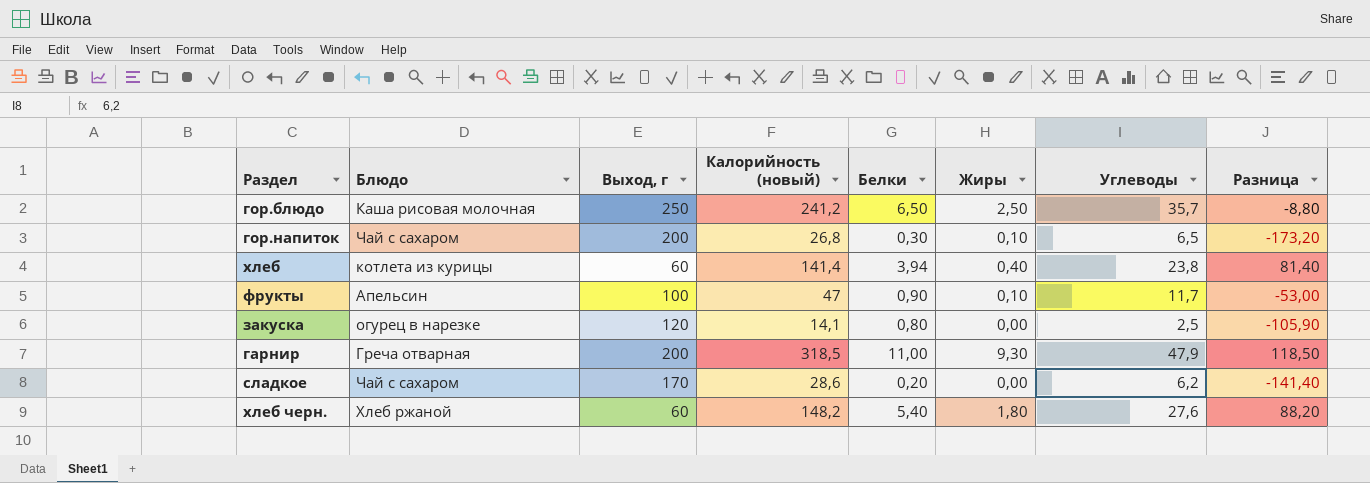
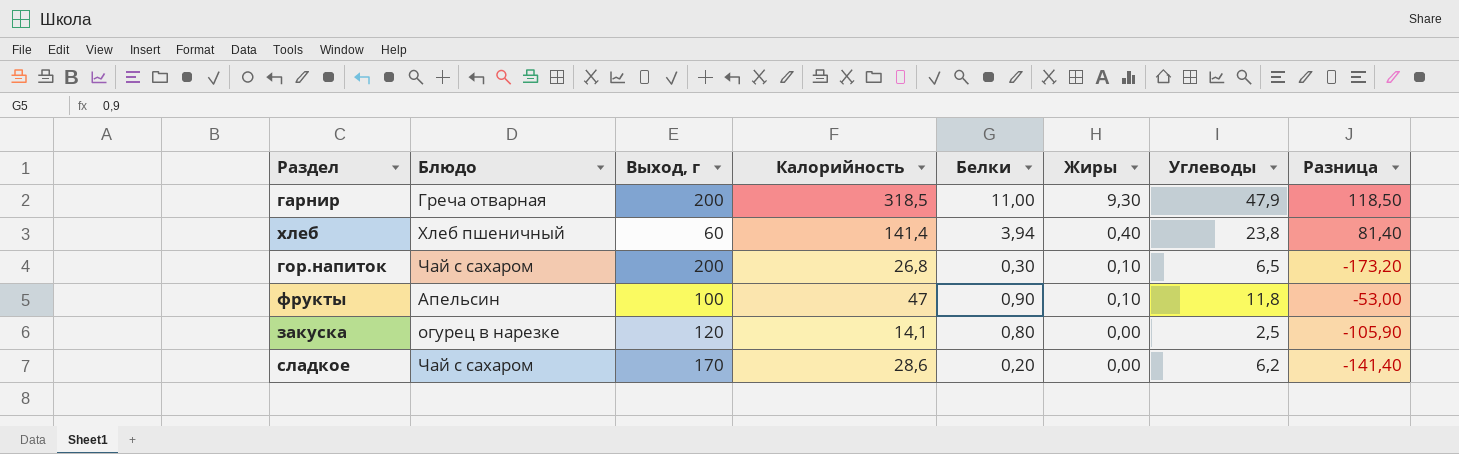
row order: none -> Жиры descending
column name: Калорийность (новый) -> Калорийность
row гор.блюдо: Каша рисовая молочная | 250 | 241,2 | 6,50 | 2,50 | 35,7 | -8,80 -> none
row хлеб черн.: Хлеб ржаной | 60 | 148,2 | 5,40 | 1,80 | 27,6 | 88,20 -> none
хлеб | Блюдо: котлета из курицы -> Хлеб пшеничный
фрукты | Углеводы: 11,7 -> 11,8

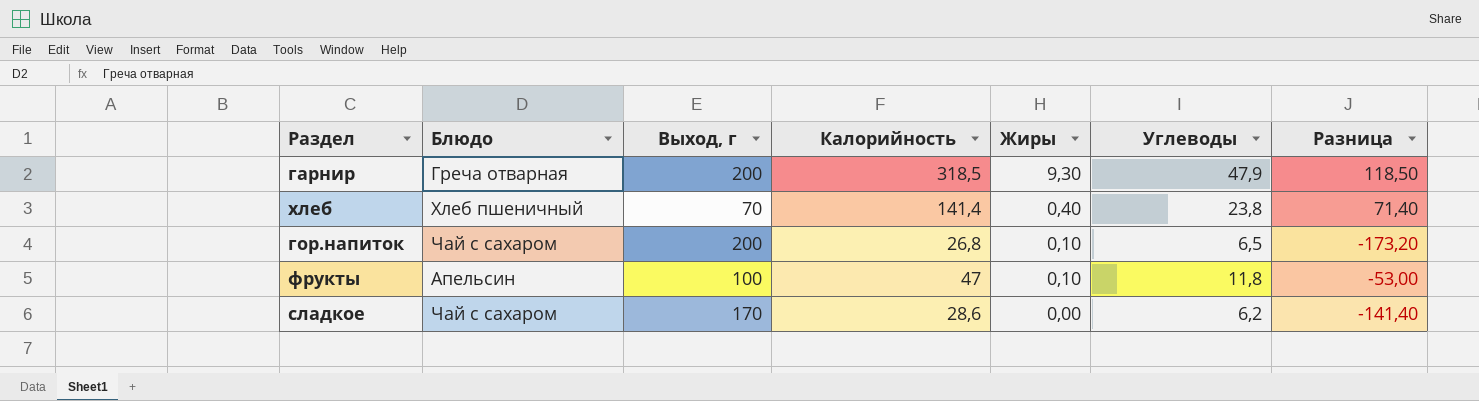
column Белки | position: 5 -> none
row закуска: огурец в нарезке | 120 | 14,1 | 0,80 | 0,00 | 2,5 | -105,90 -> none
хлеб | Выход, г: 60 -> 70
хлеб | Разница: 81,40 -> 71,40

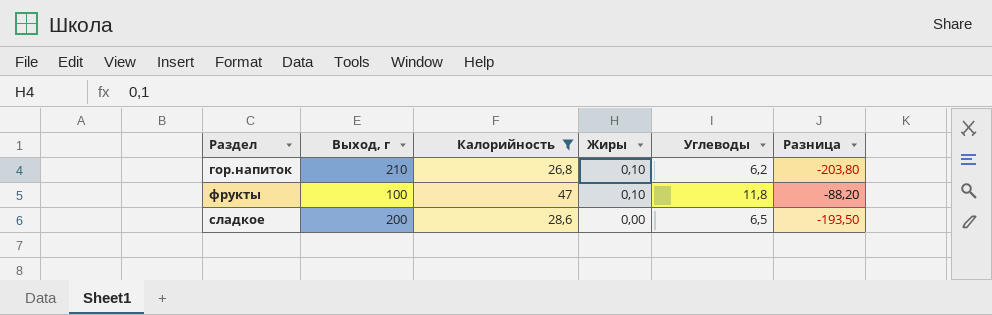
filter: none -> Калорийность <= 47
column Блюдо | position: 2 -> none
column Разница | formula: [Калорийность] - [Выход, г] -> [Углеводы] - [Выход, г]
гор.напиток | Выход, г: 200 -> 210
гор.напиток | Углеводы: 6,5 -> 6,2
сладкое | Выход, г: 170 -> 200
сладкое | Углеводы: 6,2 -> 6,5

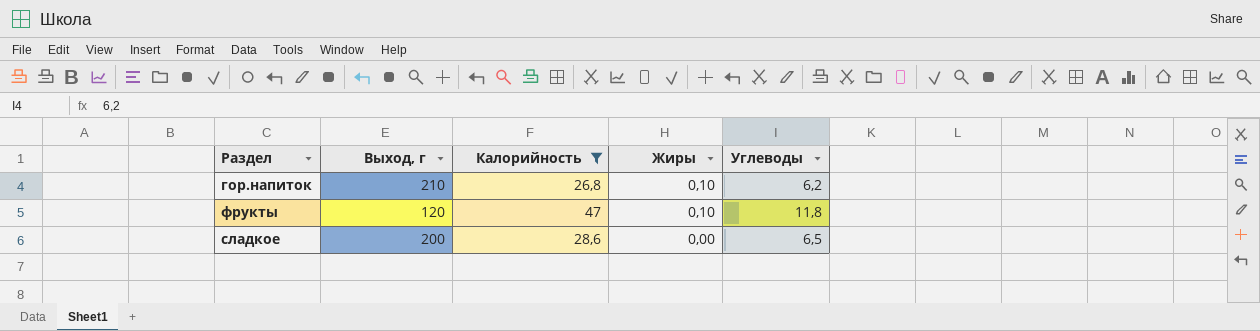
column Разница | formula: [Углеводы] - [Выход, г] -> none
фрукты | Выход, г: 100 -> 120

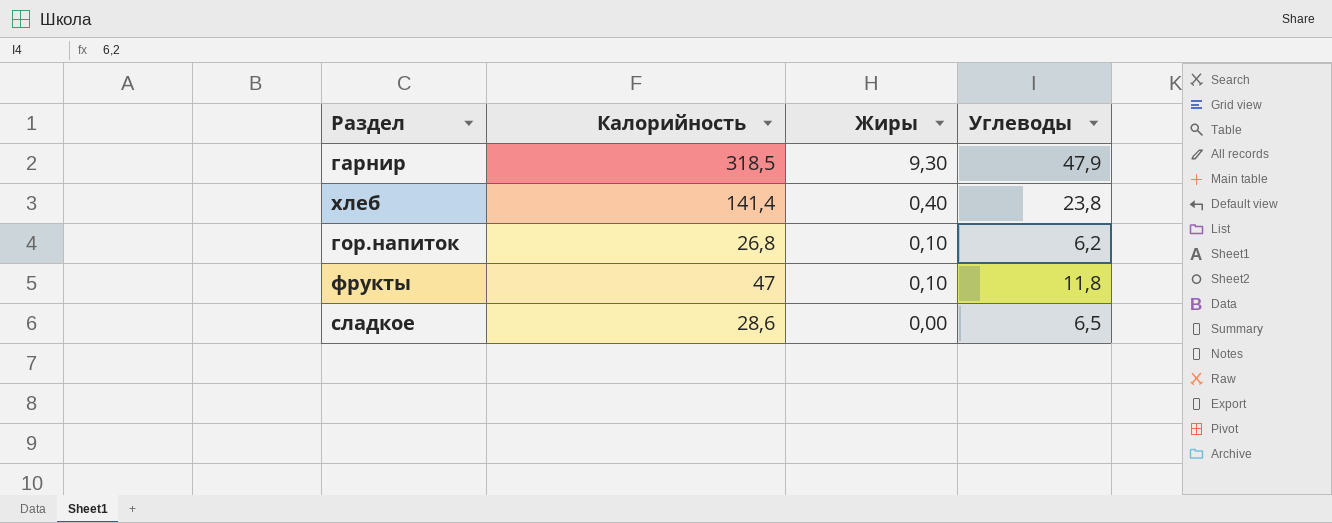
filter: Калорийность <= 47 -> none
column Выход, г | position: 2 -> none

